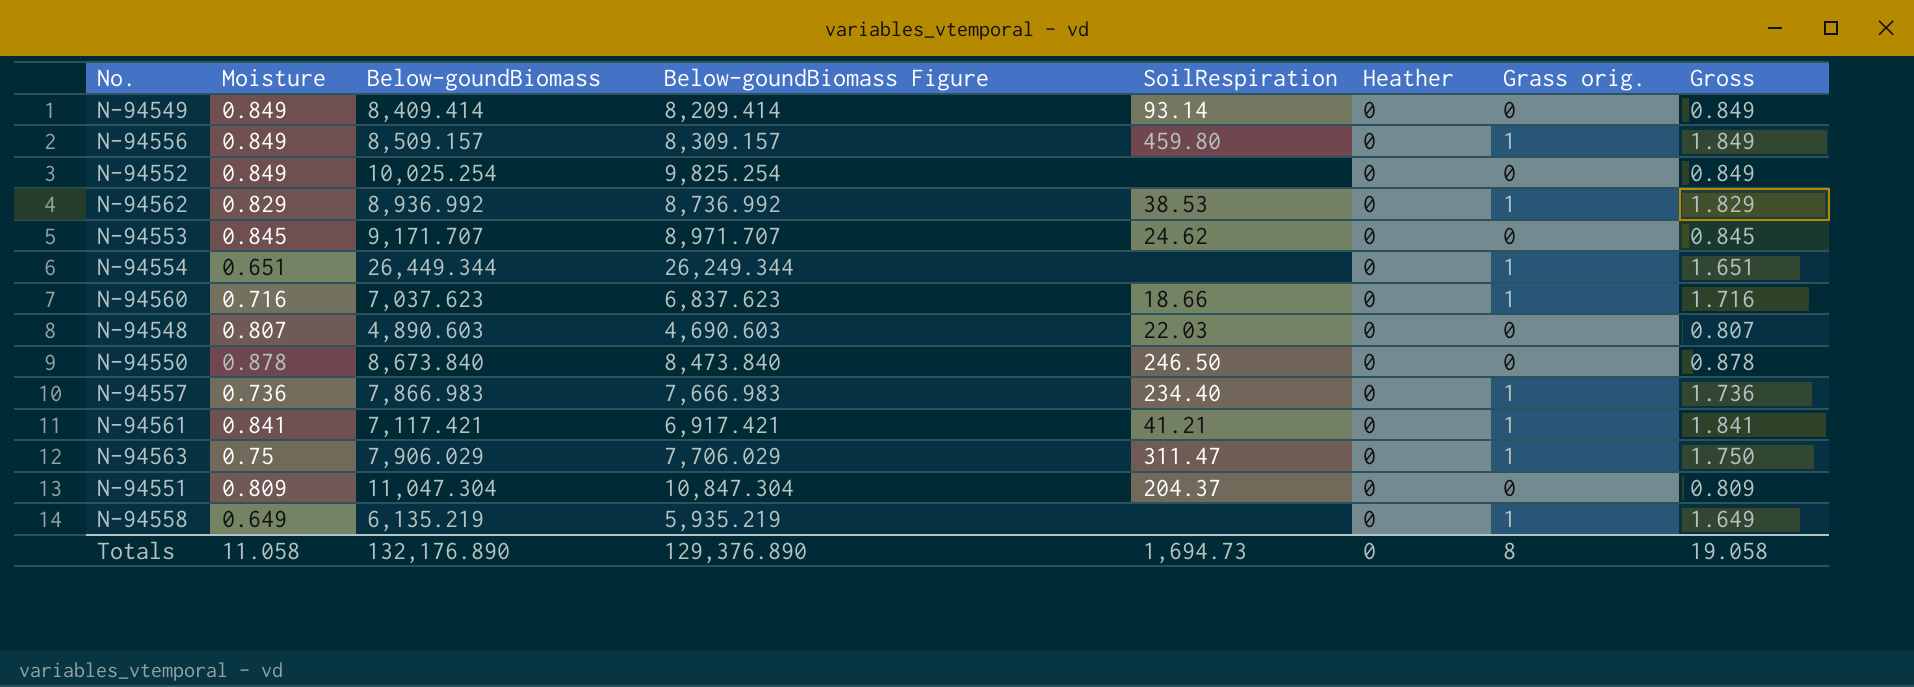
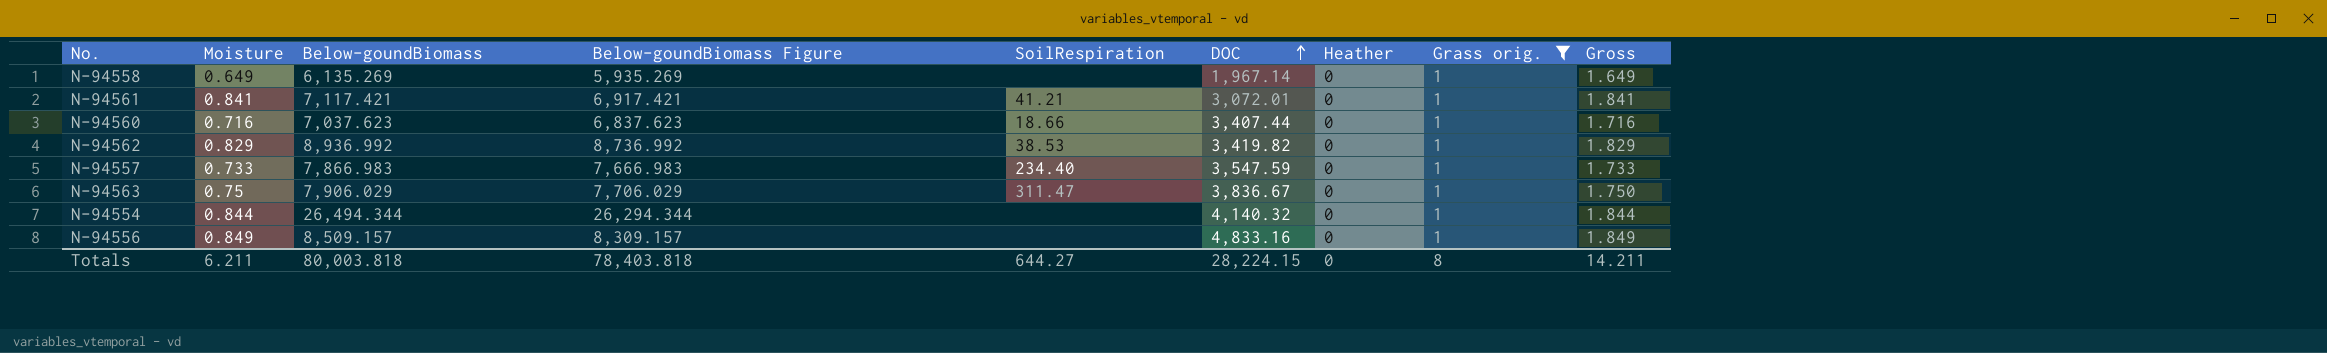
filter: none -> Grass orig. = 1
row order: none -> DOC ascending
column DOC | position: none -> 6
N-94558 | Below-goundBiomass: 6,135.219 -> 6,135.269
N-94558 | Below-goundBiomass Figure: 5,935.219 -> 5,935.269
N-94557 | Moisture: 0.736 -> 0.733
N-94557 | Gross: 1.736 -> 1.733
N-94554 | Moisture: 0.651 -> 0.844
N-94554 | Below-goundBiomass: 26,449.344 -> 26,494.344
N-94554 | Below-goundBiomass Figure: 26,249.344 -> 26,294.344
N-94554 | Gross: 1.651 -> 1.844
N-94556 | SoilRespiration: 459.80 -> none
Totals | Moisture: 11.058 -> 6.211
Totals | Below-goundBiomass: 132,176.890 -> 80,003.818
Totals | Below-goundBiomass Figure: 129,376.890 -> 78,403.818
Totals | SoilRespiration: 1,694.73 -> 644.27
Totals | Gross: 19.058 -> 14.211

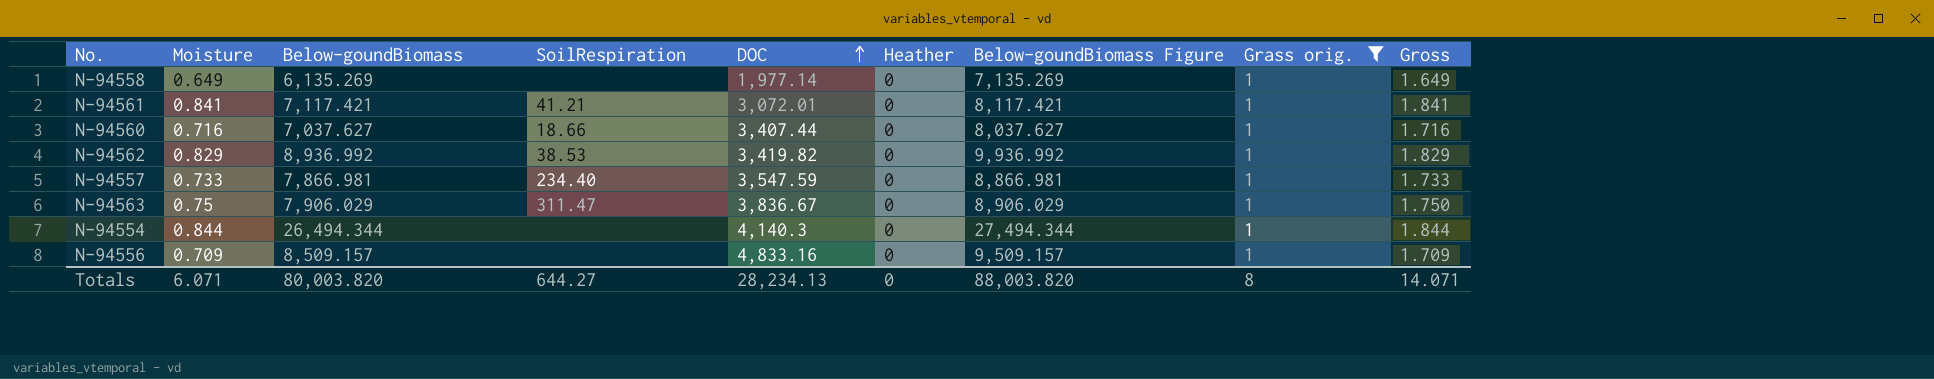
column Below-goundBiomass Figure | formula: [Below-goundBiomass] - 200 -> [Below-goundBiomass] + 1000
column Below-goundBiomass Figure | position: 4 -> 7
N-94558 | DOC: 1,967.14 -> 1,977.14
N-94560 | Below-goundBiomass: 7,037.623 -> 7,037.627
N-94557 | Below-goundBiomass: 7,866.983 -> 7,866.981
N-94554 | DOC: 4,140.32 -> 4,140.3
N-94556 | Moisture: 0.849 -> 0.709
N-94556 | Gross: 1.849 -> 1.709
Totals | Moisture: 6.211 -> 6.071
Totals | Below-goundBiomass: 80,003.818 -> 80,003.820
Totals | DOC: 28,224.15 -> 28,234.13
Totals | Below-goundBiomass Figure: 78,403.818 -> 88,003.820
Totals | Gross: 14.211 -> 14.071

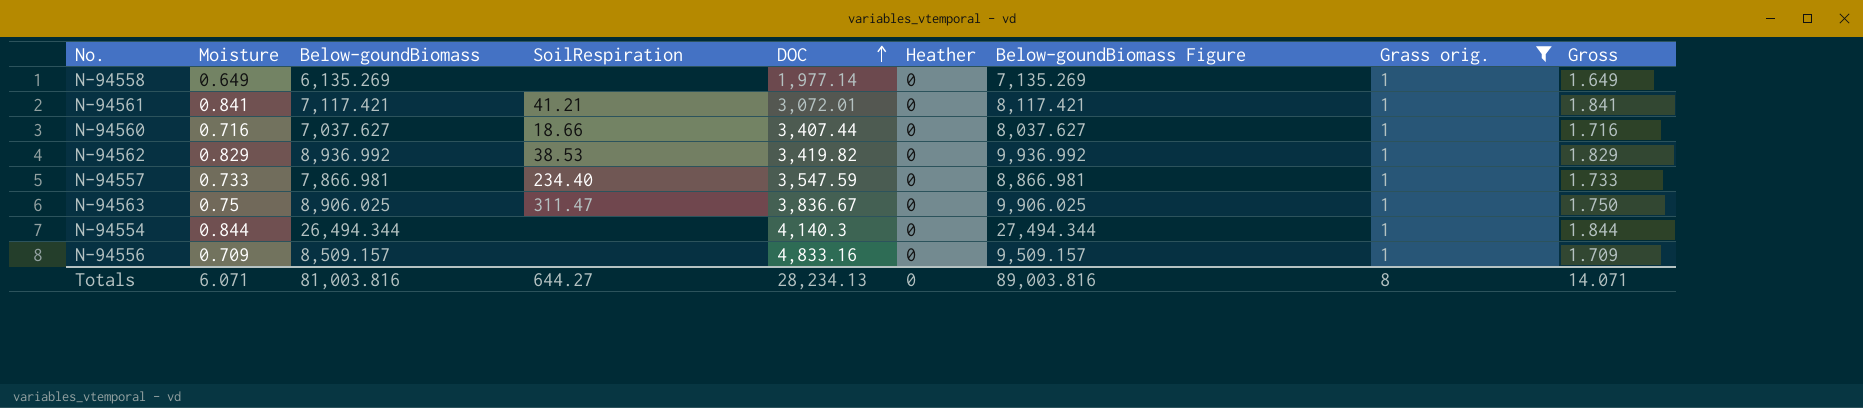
N-94563 | Below-goundBiomass: 7,906.029 -> 8,906.025
N-94563 | Below-goundBiomass Figure: 8,906.029 -> 9,906.025
Totals | Below-goundBiomass: 80,003.820 -> 81,003.816
Totals | Below-goundBiomass Figure: 88,003.820 -> 89,003.816

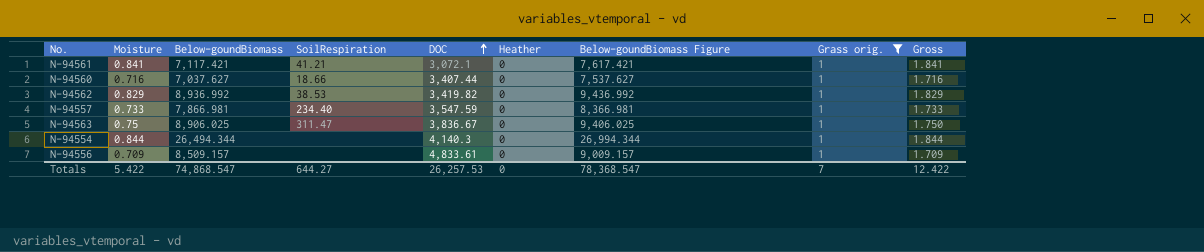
column Below-goundBiomass Figure | formula: [Below-goundBiomass] + 1000 -> [Below-goundBiomass] + 500
row N-94558: 0.649 | 6,135.269 | none | 1,977.14 | 0 | 7,135.269 | 1 | 1.649 -> none
N-94561 | DOC: 3,072.01 -> 3,072.1
N-94556 | DOC: 4,833.16 -> 4,833.61
Totals | Moisture: 6.071 -> 5.422
Totals | Below-goundBiomass: 81,003.816 -> 74,868.547
Totals | DOC: 28,234.13 -> 26,257.53
Totals | Below-goundBiomass Figure: 89,003.816 -> 78,368.547
Totals | Grass orig.: 8 -> 7
Totals | Gross: 14.071 -> 12.422

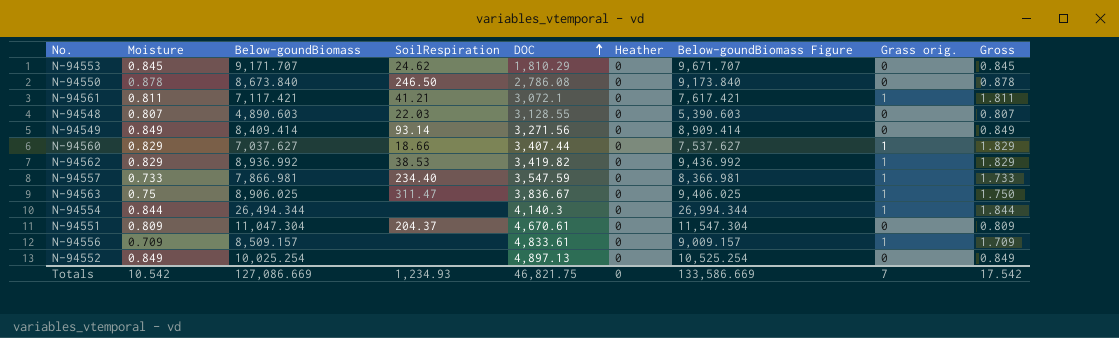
filter: Grass orig. = 1 -> none
N-94561 | Moisture: 0.841 -> 0.811
N-94561 | Gross: 1.841 -> 1.811
N-94560 | Moisture: 0.716 -> 0.829
N-94560 | Gross: 1.716 -> 1.829
Totals | Moisture: 5.422 -> 10.542
Totals | Below-goundBiomass: 74,868.547 -> 127,086.669
Totals | SoilRespiration: 644.27 -> 1,234.93
Totals | DOC: 26,257.53 -> 46,821.75
Totals | Below-goundBiomass Figure: 78,368.547 -> 133,586.669
Totals | Gross: 12.422 -> 17.542

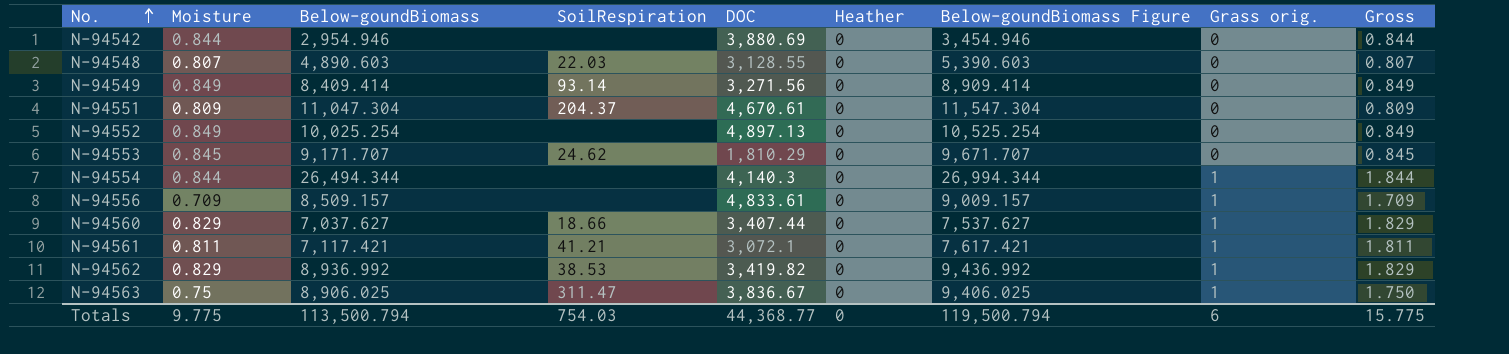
row order: DOC ascending -> No. ascending
row N-94550: 0.878 | 8,673.840 | 246.50 | 2,786.08 | 0 | 9,173.840 | 0 | 0.878 -> none
row N-94557: 0.733 | 7,866.981 | 234.40 | 3,547.59 | 0 | 8,366.981 | 1 | 1.733 -> none
row N-94542: none -> 0.844 | 2,954.946 | none | 3,880.69 | 0 | 3,454.946 | 0 | 0.844
Totals | Moisture: 10.542 -> 9.775
Totals | Below-goundBiomass: 127,086.669 -> 113,500.794
Totals | SoilRespiration: 1,234.93 -> 754.03
Totals | DOC: 46,821.75 -> 44,368.77
Totals | Below-goundBiomass Figure: 133,586.669 -> 119,500.794
Totals | Grass orig.: 7 -> 6
Totals | Gross: 17.542 -> 15.775

